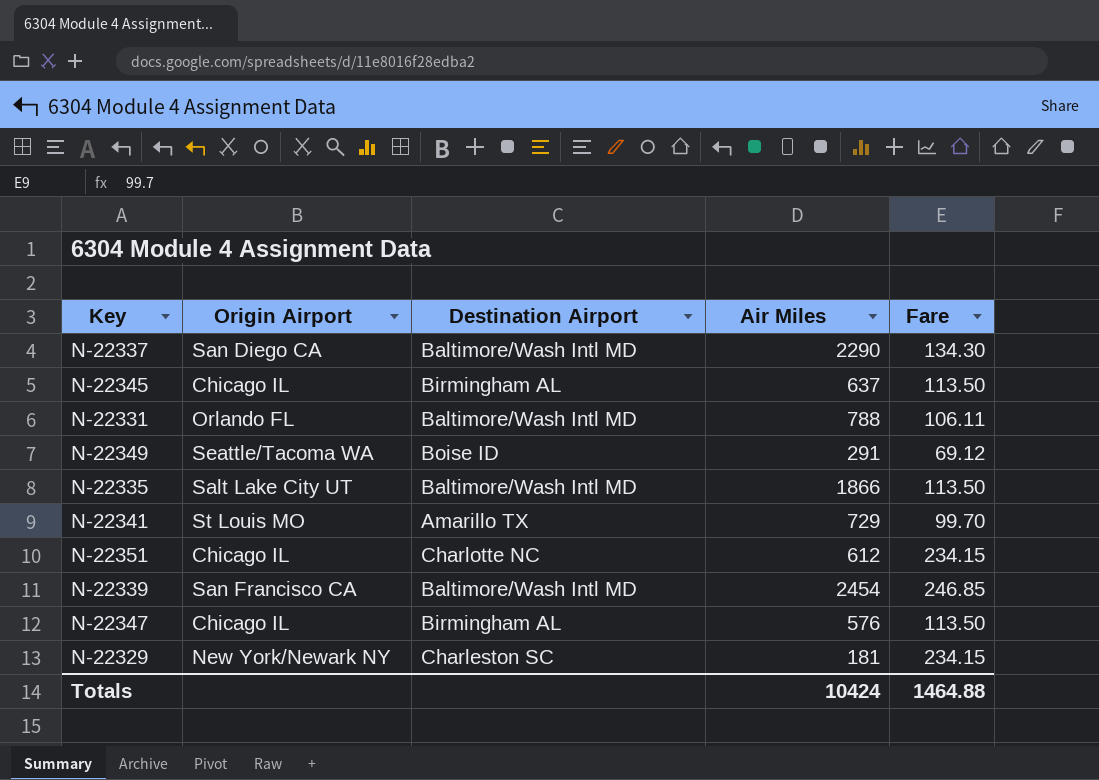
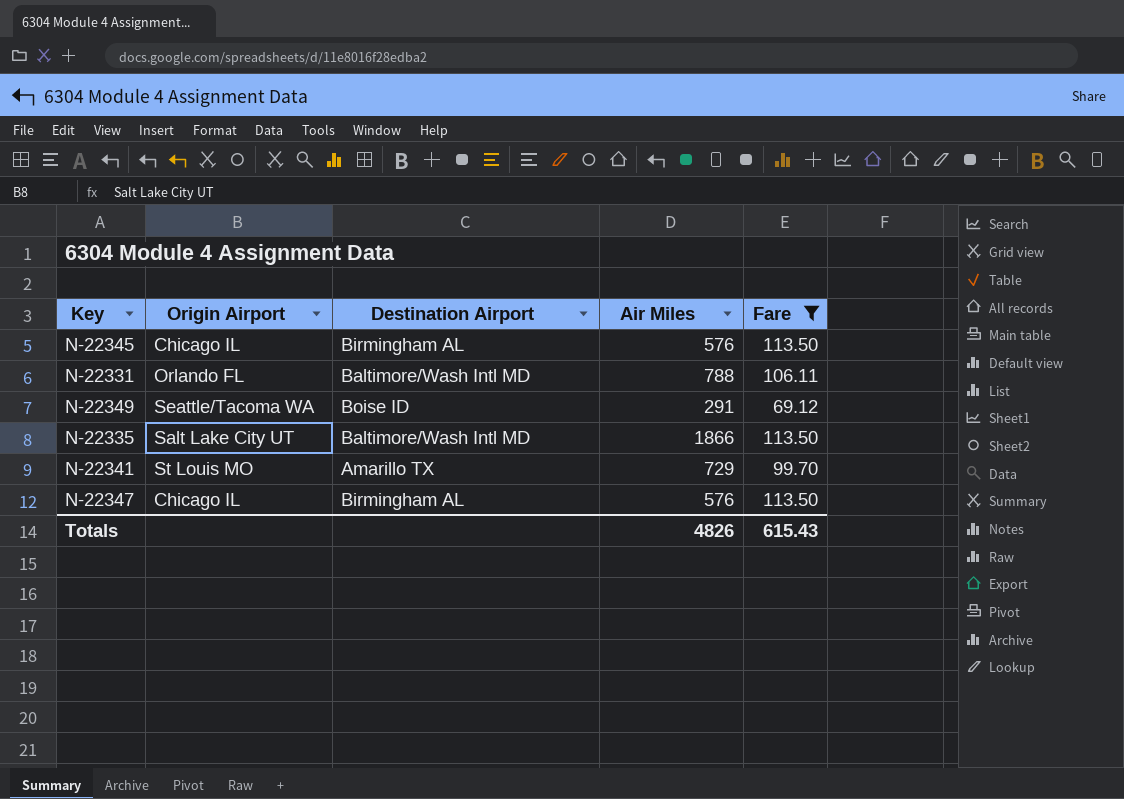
filter: none -> Fare <= 113.50
N-22345 | Air Miles: 637 -> 576
Totals | Air Miles: 10424 -> 4826
Totals | Fare: 1464.88 -> 615.43

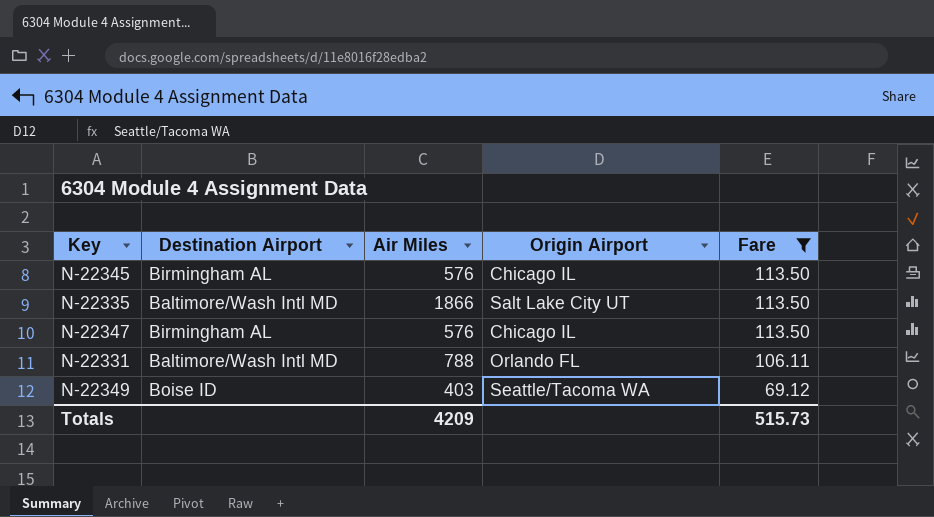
row order: none -> Fare descending
column Origin Airport | position: 2 -> 4
row N-22341: St Louis MO | Amarillo TX | 729 | 99.70 -> none
N-22349 | Air Miles: 291 -> 403
Totals | Air Miles: 4826 -> 4209
Totals | Fare: 615.43 -> 515.73

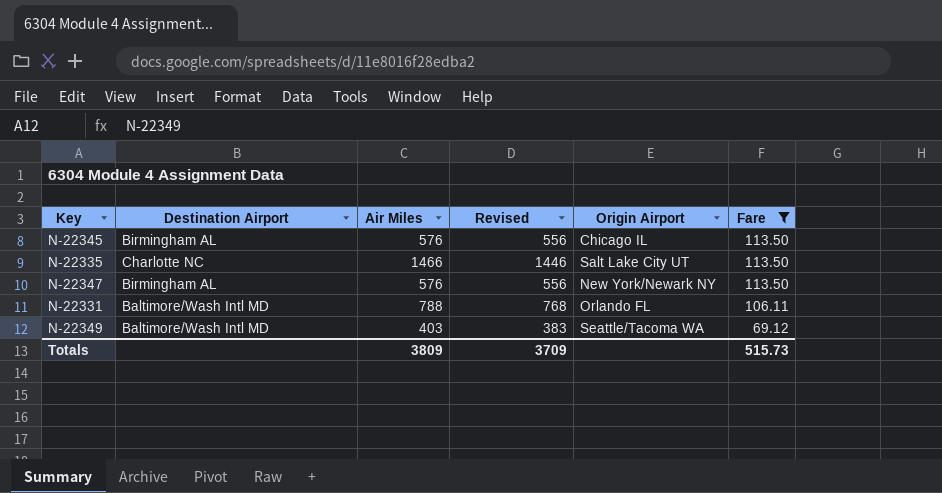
column Revised | formula: none -> [Air Miles] - 20
N-22335 | Destination Airport: Baltimore/Wash Intl MD -> Charlotte NC
N-22335 | Air Miles: 1866 -> 1466
N-22347 | Origin Airport: Chicago IL -> New York/Newark NY
N-22349 | Destination Airport: Boise ID -> Baltimore/Wash Intl MD
Totals | Air Miles: 4209 -> 3809

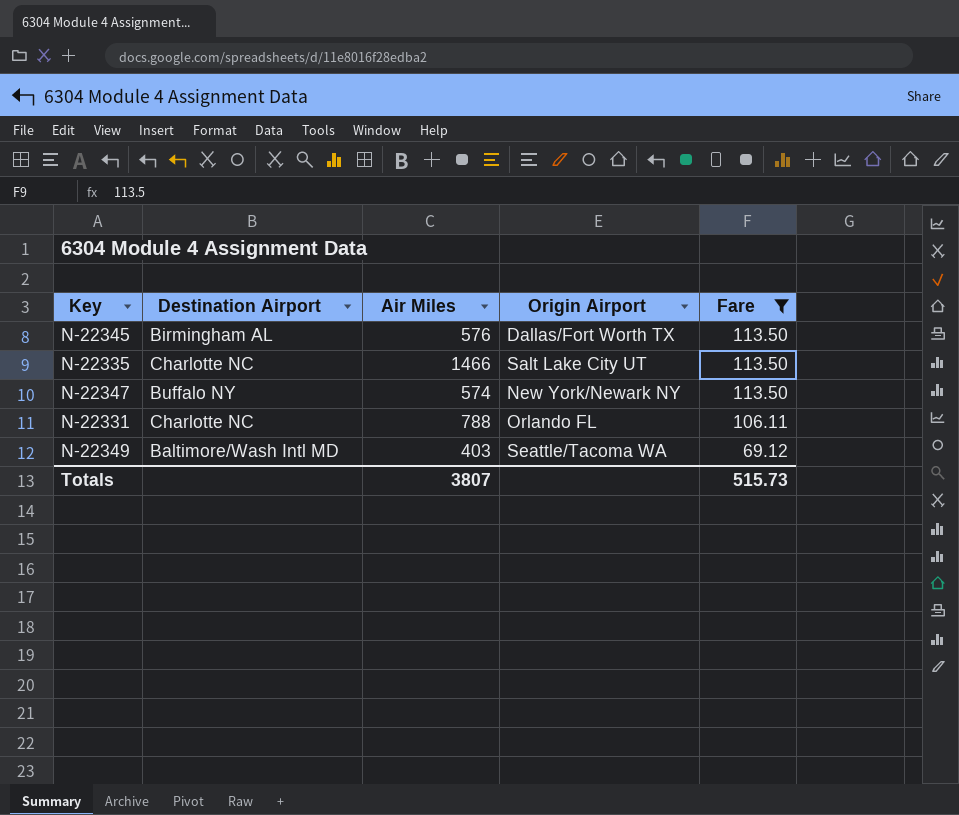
column Revised | formula: [Air Miles] - 20 -> none
N-22345 | Origin Airport: Chicago IL -> Dallas/Fort Worth TX
N-22347 | Destination Airport: Birmingham AL -> Buffalo NY
N-22347 | Air Miles: 576 -> 574
N-22331 | Destination Airport: Baltimore/Wash Intl MD -> Charlotte NC
Totals | Air Miles: 3809 -> 3807

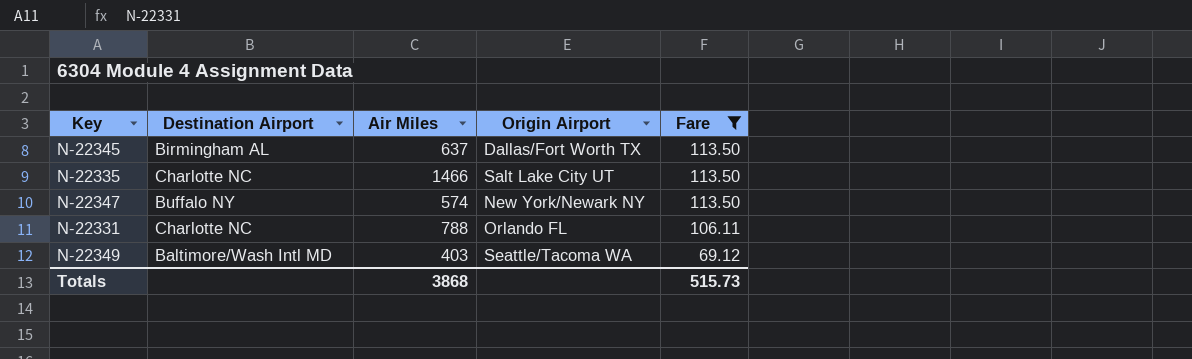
N-22345 | Air Miles: 576 -> 637
Totals | Air Miles: 3807 -> 3868

